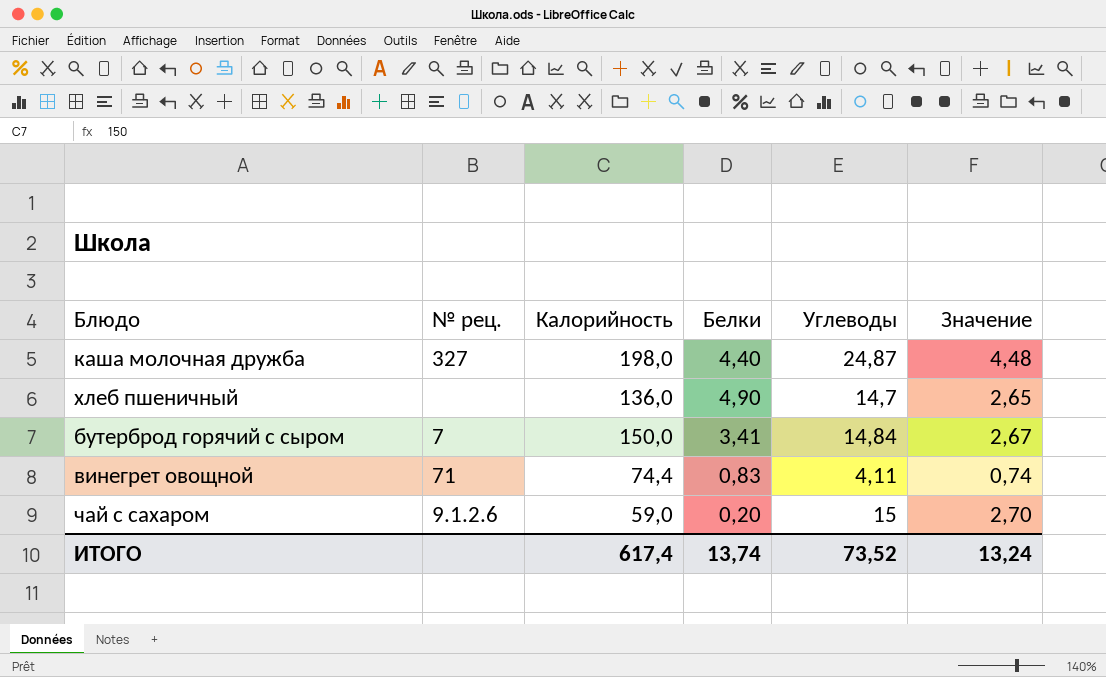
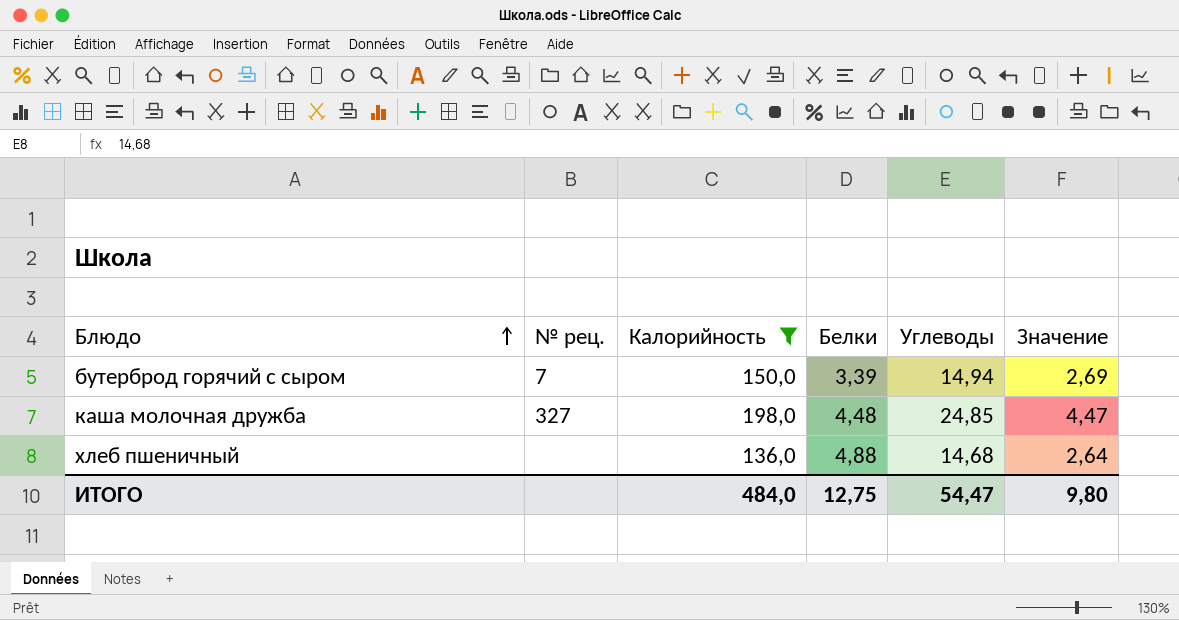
filter: none -> Калорийность >= 136,0
row order: none -> Блюдо ascending
бутерброд горячий с сыром | Белки: 3,41 -> 3,39
бутерброд горячий с сыром | Углеводы: 14,84 -> 14,94
бутерброд горячий с сыром | Значение: 2,67 -> 2,69
каша молочная дружба | Белки: 4,40 -> 4,48
каша молочная дружба | Углеводы: 24,87 -> 24,85
каша молочная дружба | Значение: 4,48 -> 4,47
хлеб пшеничный | Белки: 4,90 -> 4,88
хлеб пшеничный | Углеводы: 14,7 -> 14,68
хлеб пшеничный | Значение: 2,65 -> 2,64
ИТОГО | Калорийность: 617,4 -> 484,0
ИТОГО | Белки: 13,74 -> 12,75
ИТОГО | Углеводы: 73,52 -> 54,47
ИТОГО | Значение: 13,24 -> 9,80

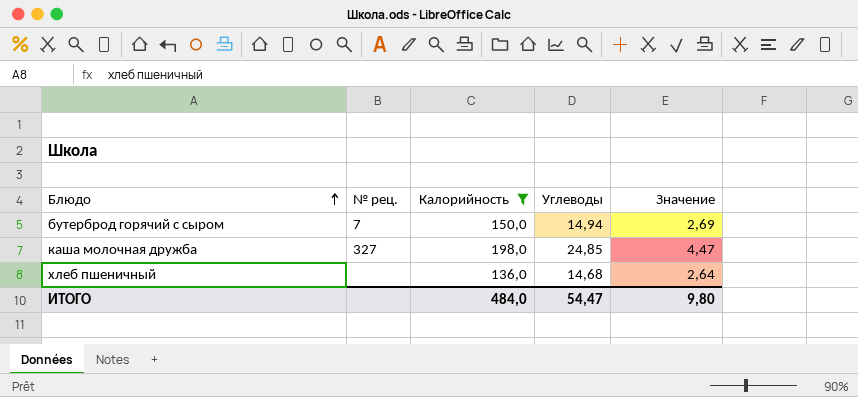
column Белки | position: 4 -> none

